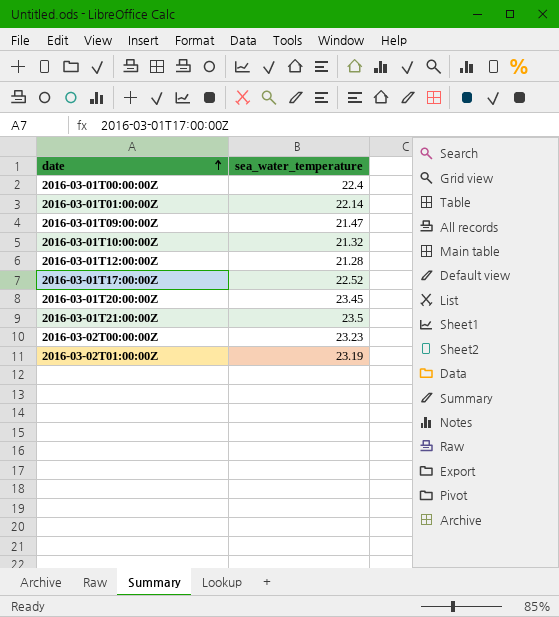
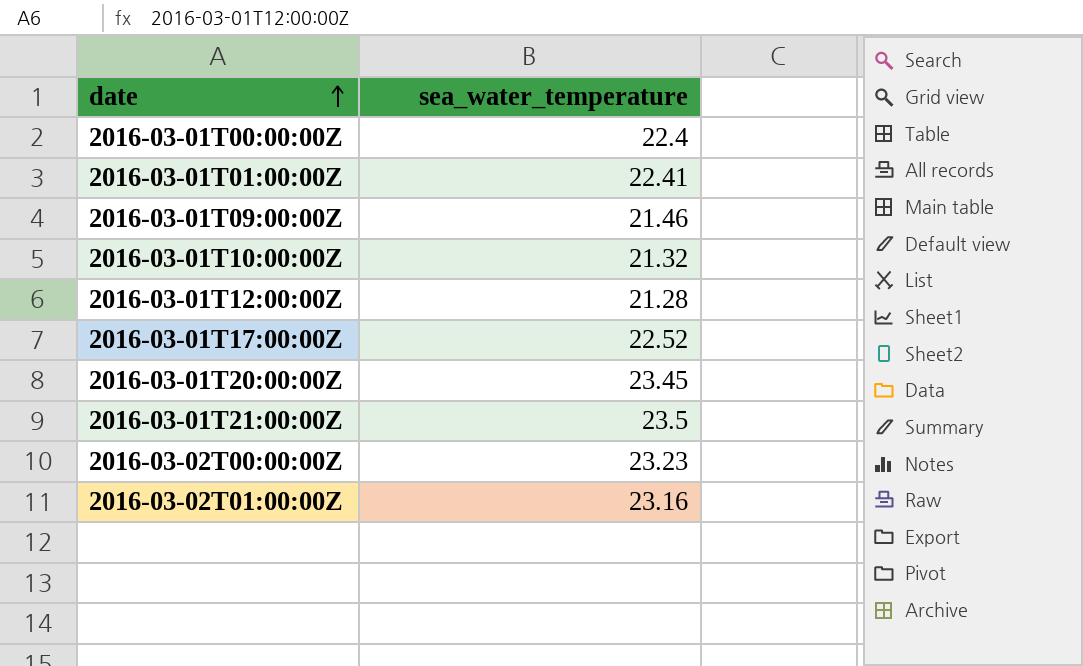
2016-03-01T01:00:00Z | sea_water_temperature: 22.14 -> 22.41
2016-03-01T09:00:00Z | sea_water_temperature: 21.47 -> 21.46
2016-03-02T01:00:00Z | sea_water_temperature: 23.19 -> 23.16

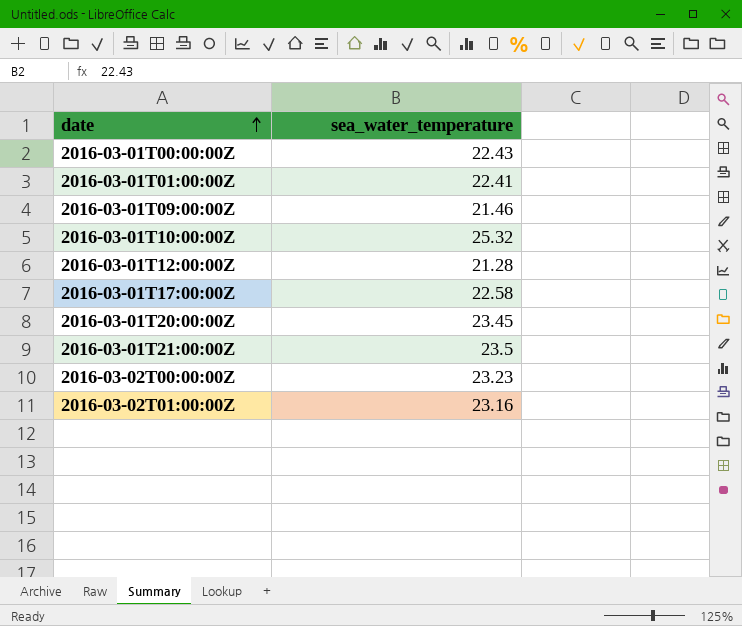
2016-03-01T00:00:00Z | sea_water_temperature: 22.4 -> 22.43
2016-03-01T10:00:00Z | sea_water_temperature: 21.32 -> 25.32
2016-03-01T17:00:00Z | sea_water_temperature: 22.52 -> 22.58

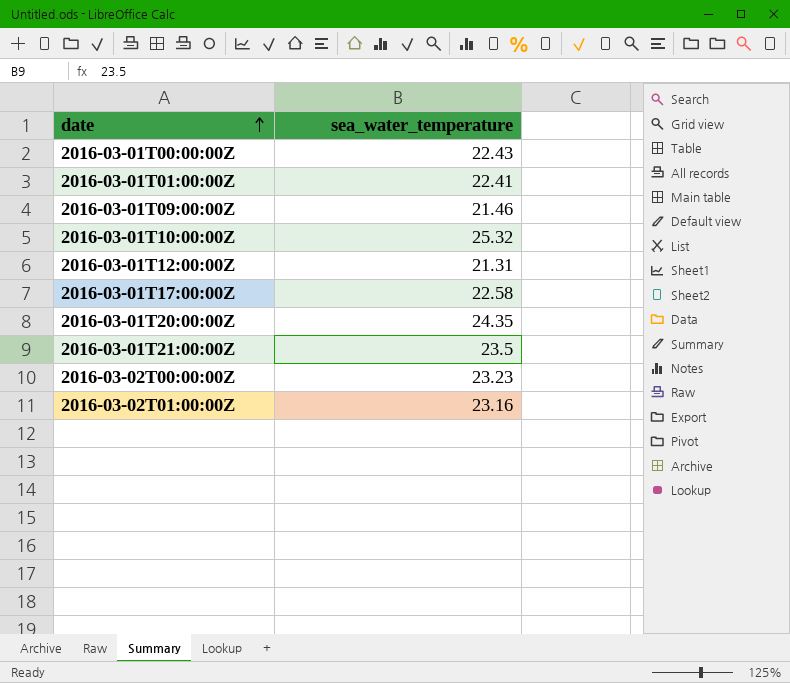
2016-03-01T12:00:00Z | sea_water_temperature: 21.28 -> 21.31
2016-03-01T20:00:00Z | sea_water_temperature: 23.45 -> 24.35

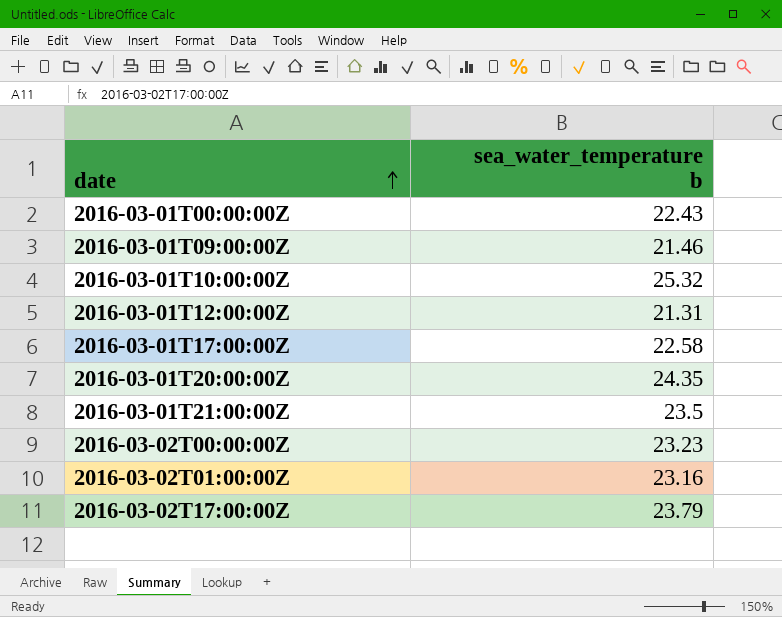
column name: sea_water_temperature -> sea_water_temperature b
row 2016-03-01T01:00:00Z: 22.41 -> none
row 2016-03-02T17:00:00Z: none -> 23.79

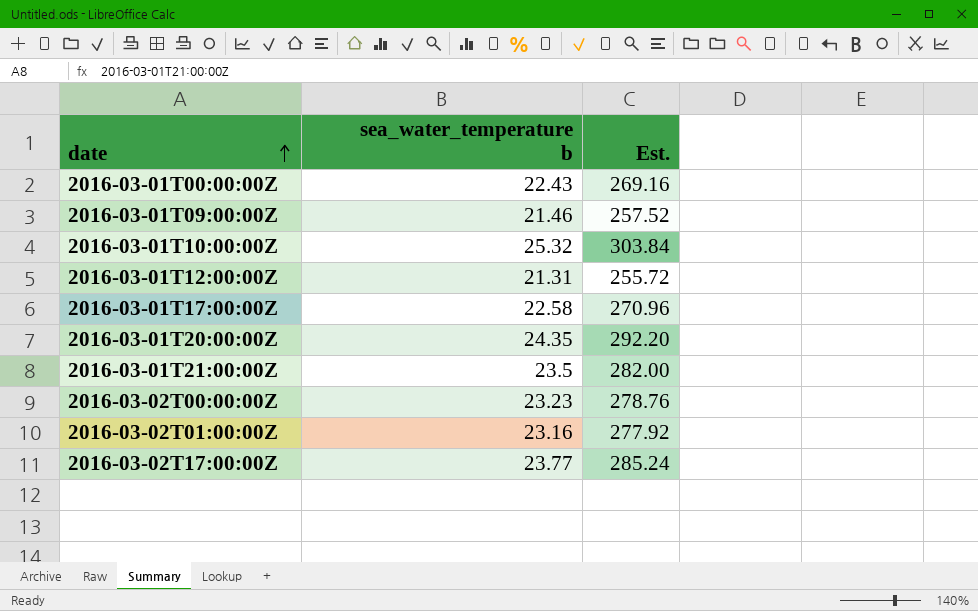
column Est. | formula: none -> [sea_water_temperature b] * 12
2016-03-02T17:00:00Z | sea_water_temperature b: 23.79 -> 23.77

